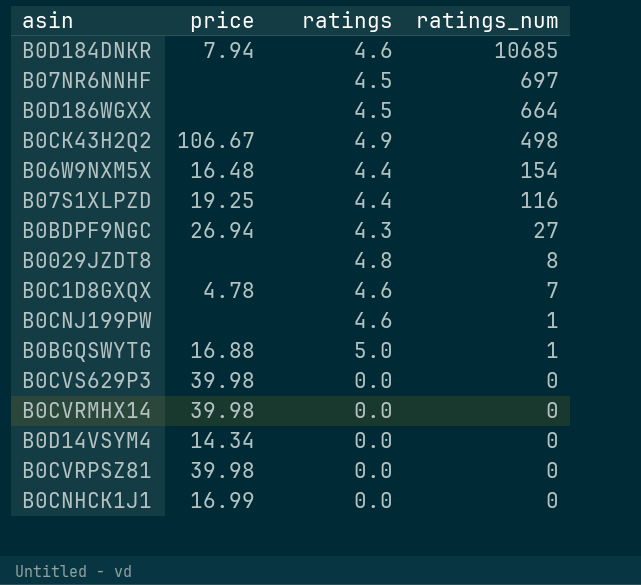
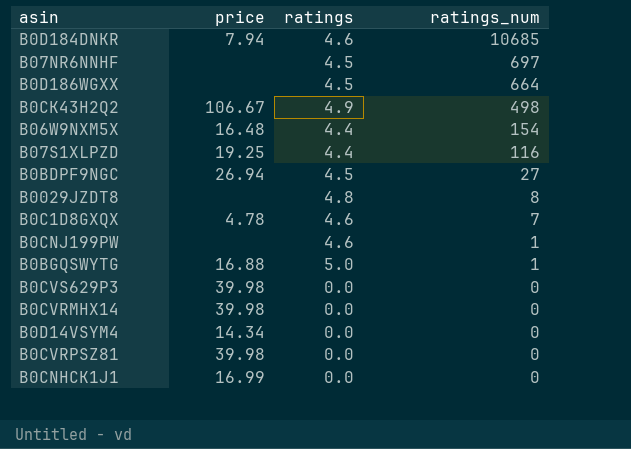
B0BDPF9NGC | ratings: 4.3 -> 4.5

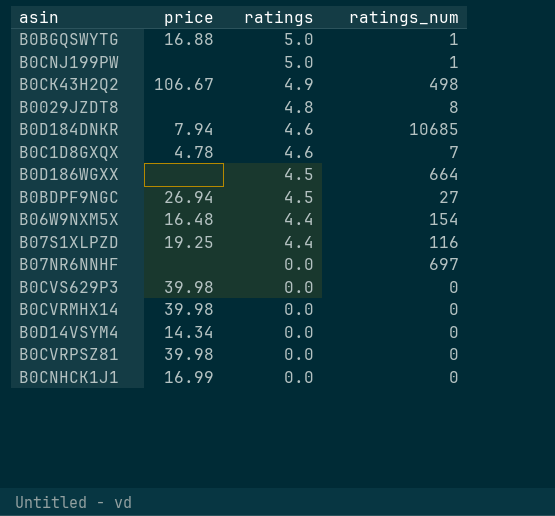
row order: ratings_num descending -> ratings descending
B0CNJ199PW | ratings: 4.6 -> 5.0
B07NR6NNHF | ratings: 4.5 -> 0.0

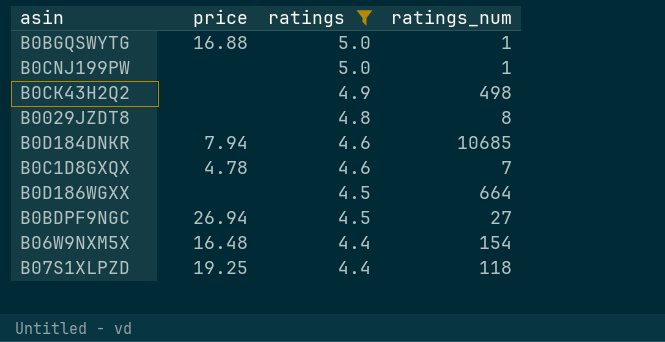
filter: none -> ratings != 0.0
B0CK43H2Q2 | price: 106.67 -> none
B07S1XLPZD | ratings_num: 116 -> 118

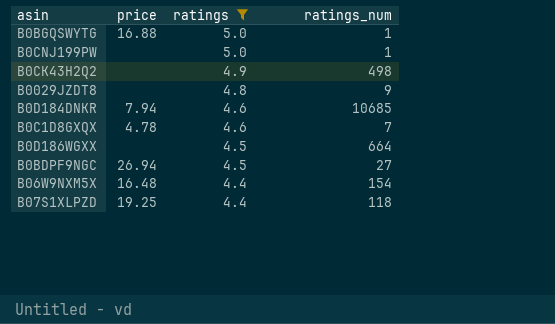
B0029JZDT8 | ratings_num: 8 -> 9

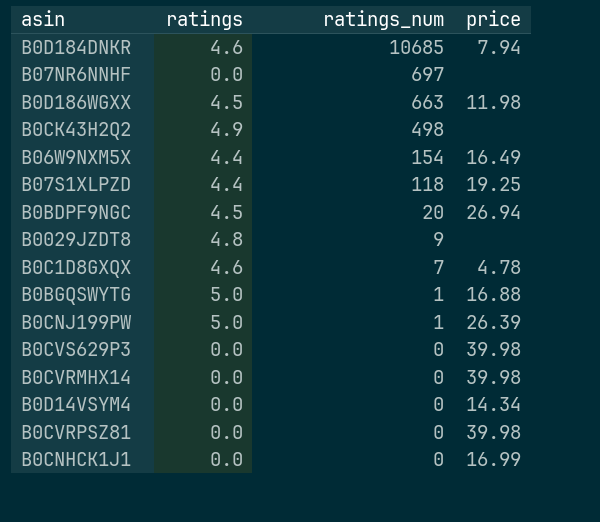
filter: ratings != 0.0 -> none
row order: ratings descending -> ratings_num descending
column price | position: 2 -> 4
B0D186WGXX | ratings_num: 664 -> 663
B0D186WGXX | price: none -> 11.98
B06W9NXM5X | price: 16.48 -> 16.49
B0BDPF9NGC | ratings_num: 27 -> 20
B0CNJ199PW | price: none -> 26.39

